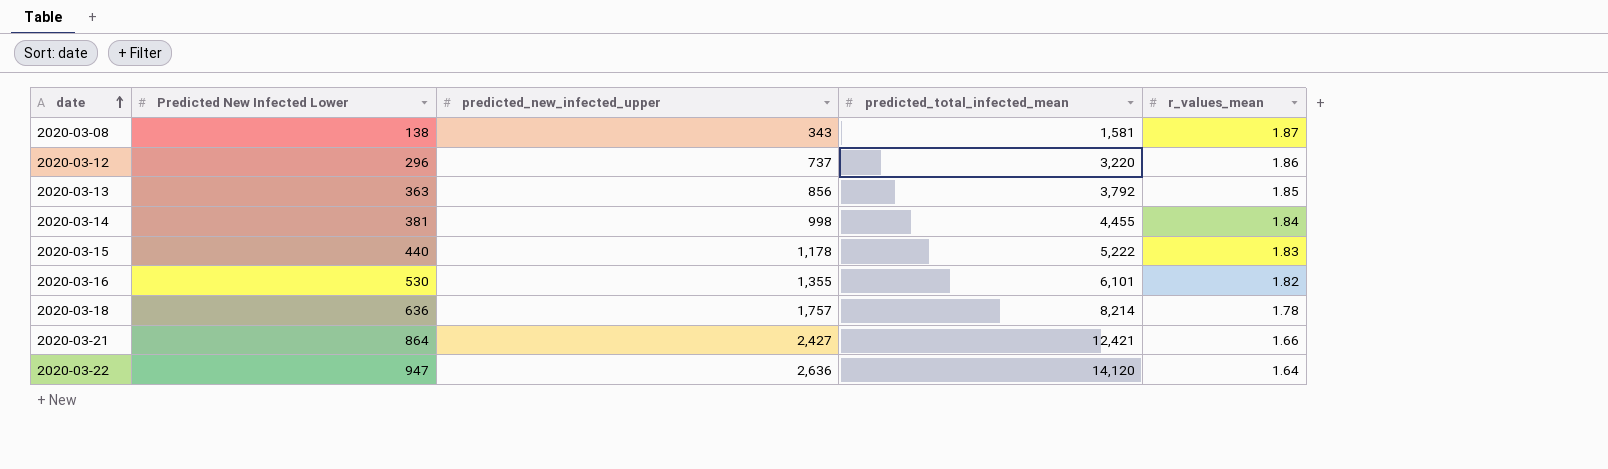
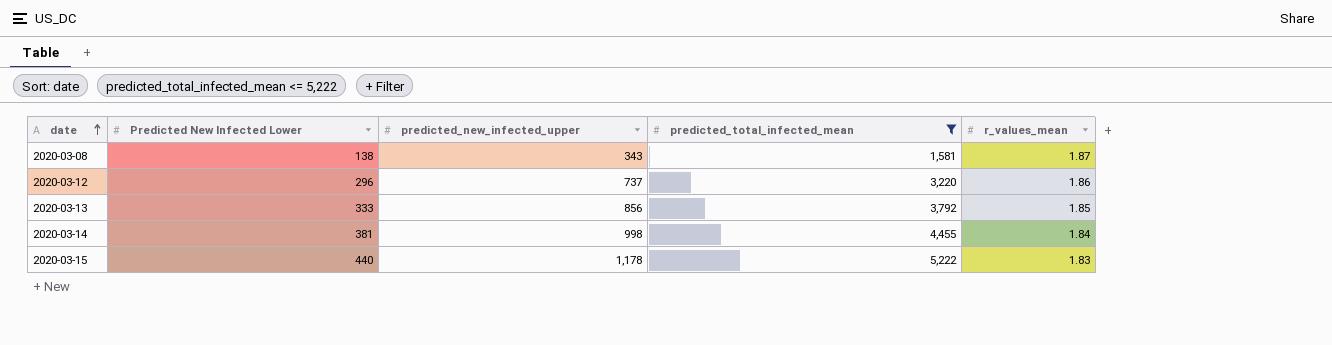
filter: none -> predicted_total_infected_mean <= 5,222
2020-03-13 | Predicted New Infected Lower: 363 -> 333

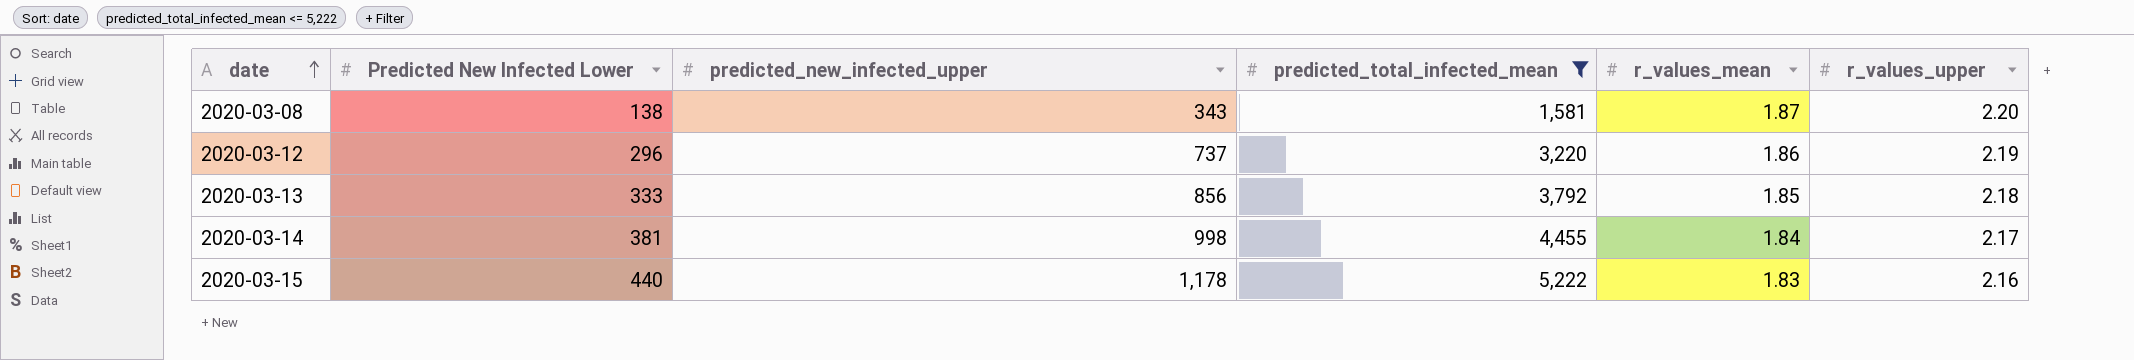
column r_values_upper | position: none -> 6

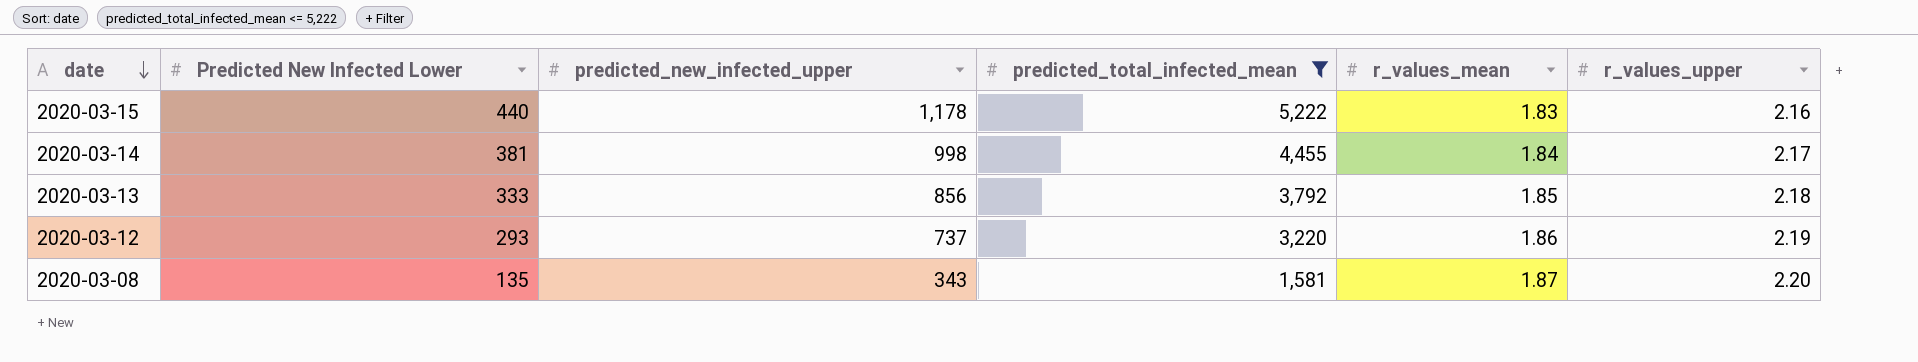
row order: date ascending -> date descending
2020-03-12 | Predicted New Infected Lower: 296 -> 293
2020-03-08 | Predicted New Infected Lower: 138 -> 135

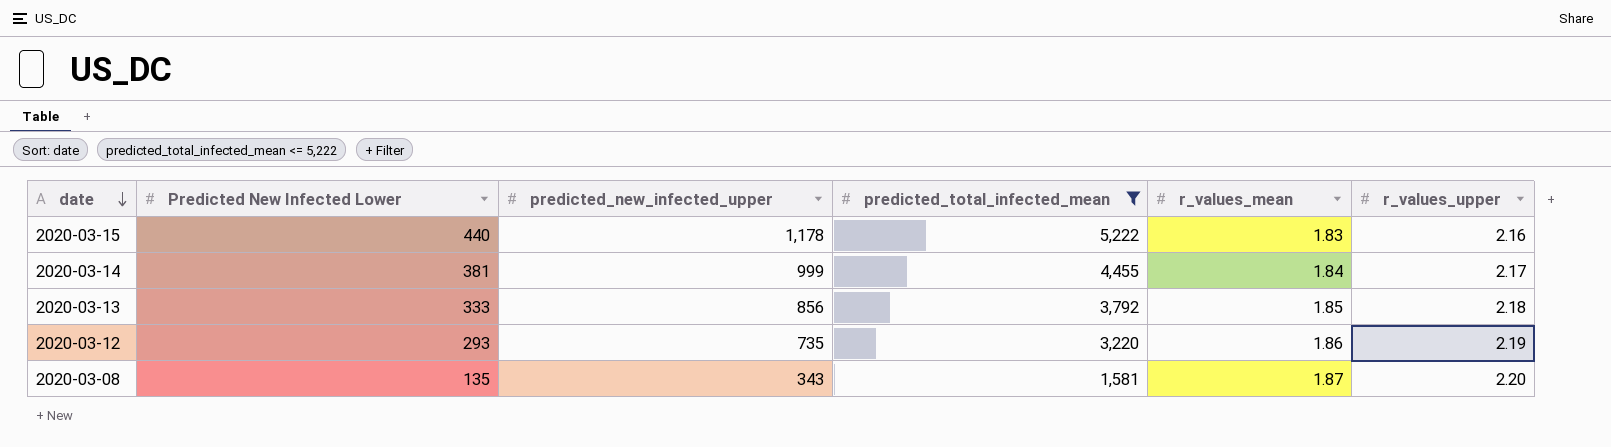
2020-03-14 | predicted_new_infected_upper: 998 -> 999
2020-03-12 | predicted_new_infected_upper: 737 -> 735

